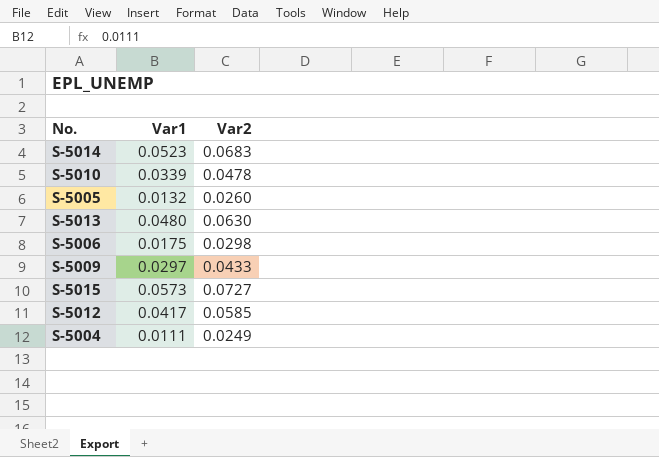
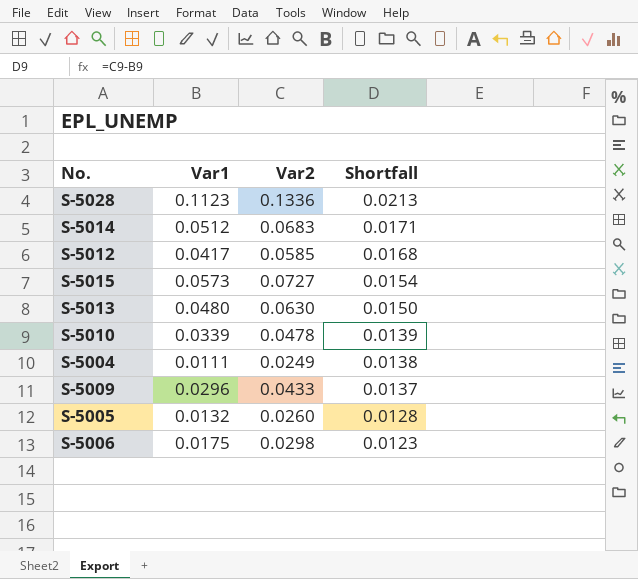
row order: none -> Shortfall descending
column Shortfall | formula: none -> [Var2] - [Var1]
row S-5028: none -> 0.1123 | 0.1336 | 0.0213
S-5014 | Var1: 0.0523 -> 0.0512
S-5009 | Var1: 0.0297 -> 0.0296

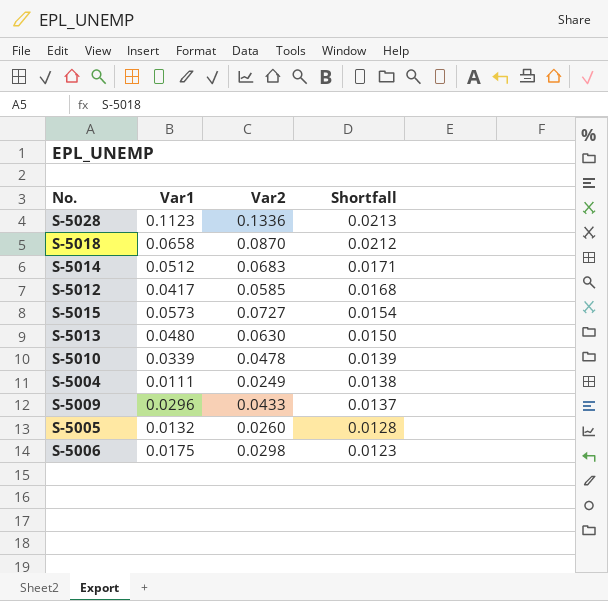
row S-5018: none -> 0.0658 | 0.0870 | 0.0212

